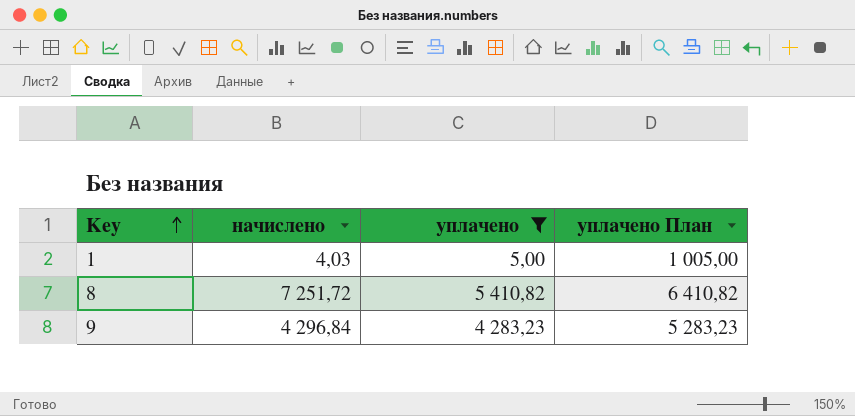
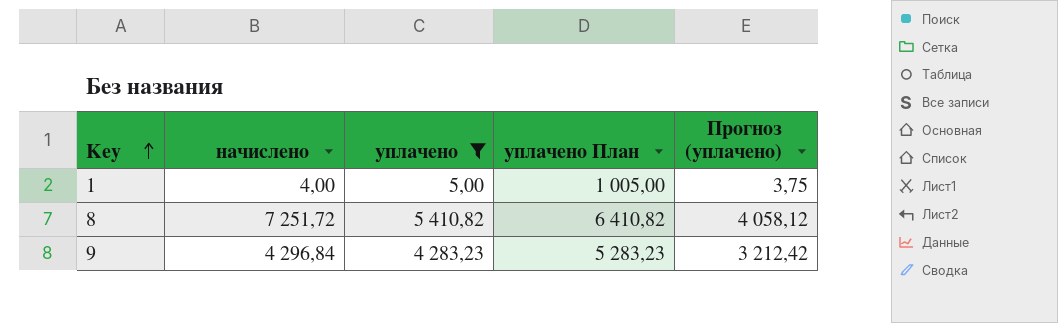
column Прогноз (уплачено) | formula: none -> [уплачено] * 0,75
1 | начислено: 4,03 -> 4,00

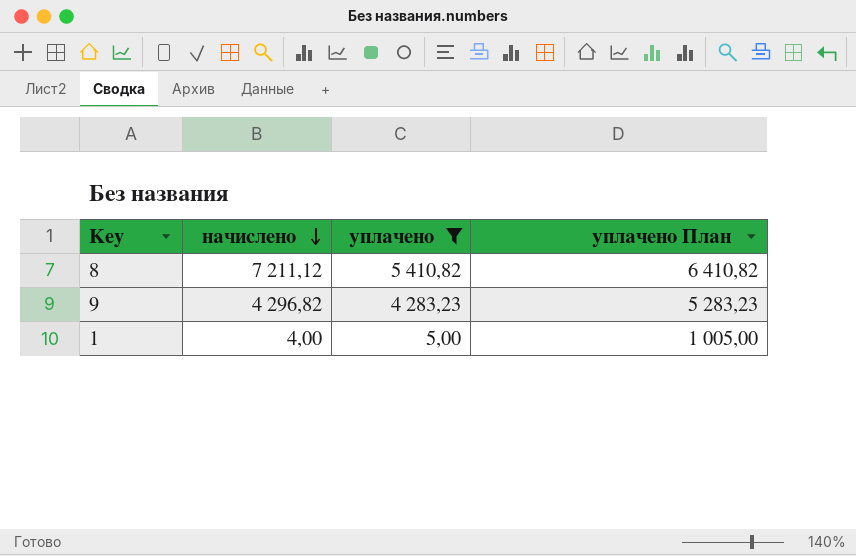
row order: Key ascending -> начислено descending
column Прогноз (уплачено) | formula: [уплачено] * 0,75 -> none
8 | начислено: 7 251,72 -> 7 211,12
9 | начислено: 4 296,84 -> 4 296,82

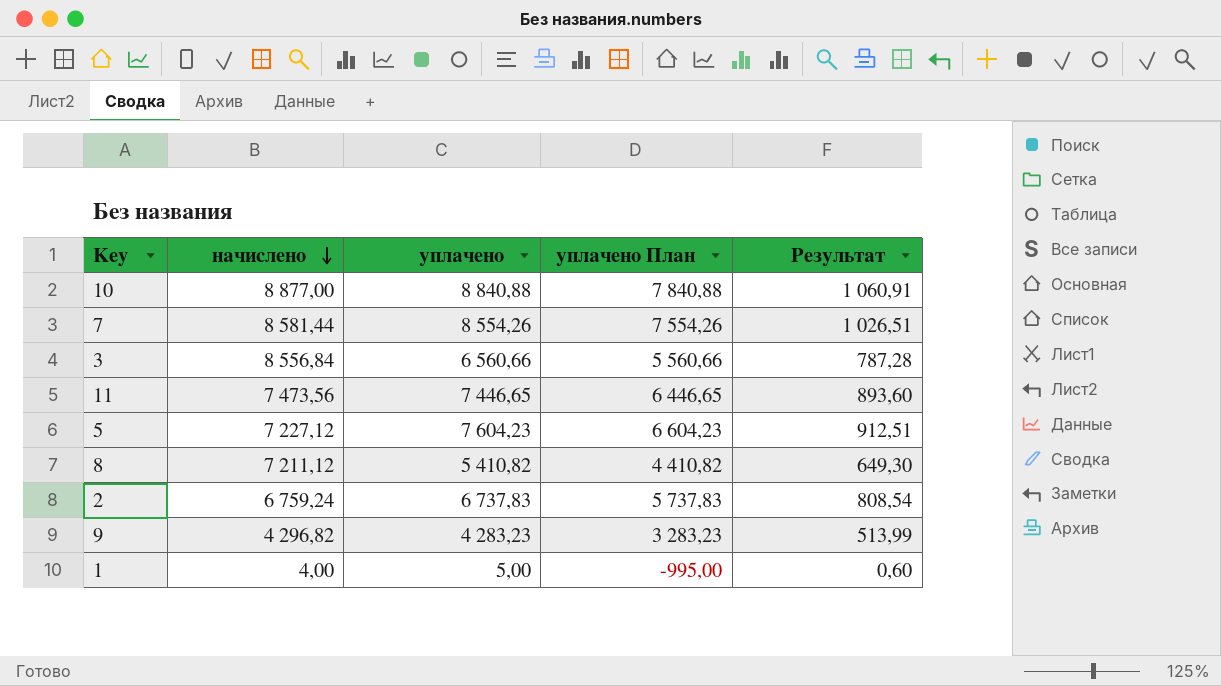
filter: уплачено <= 5 410,82 -> none
column уплачено План | formula: [уплачено] + 1000 -> [уплачено] - 1000
column Результат | formula: none -> [уплачено] * 0,12

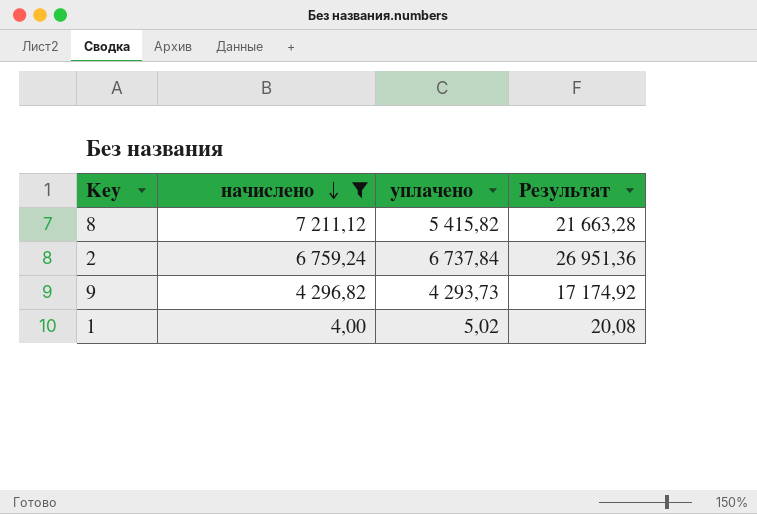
filter: none -> начислено <= 7 211,12
column уплачено План | formula: [уплачено] - 1000 -> none
column Результат | formula: [уплачено] * 0,12 -> [уплачено] * 4
8 | уплачено: 5 410,82 -> 5 415,82
2 | уплачено: 6 737,83 -> 6 737,84
9 | уплачено: 4 283,23 -> 4 293,73
1 | уплачено: 5,00 -> 5,02

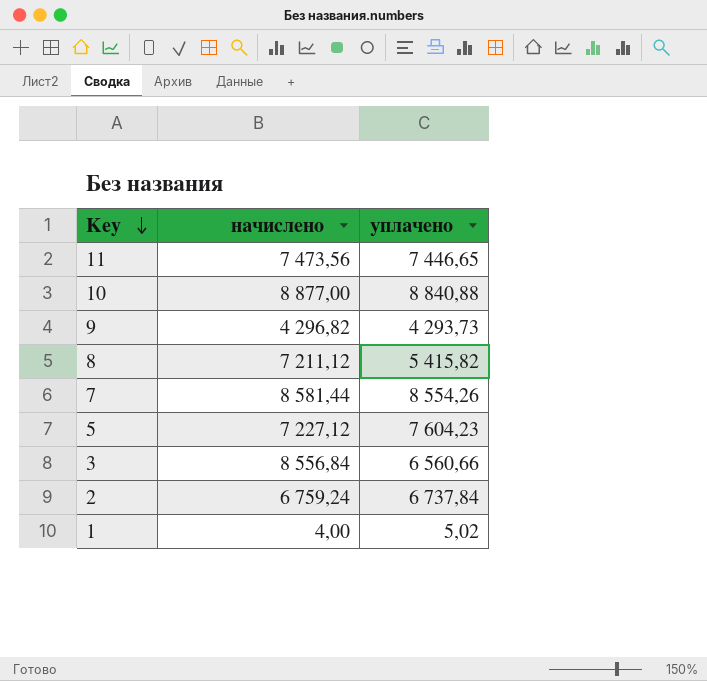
filter: начислено <= 7 211,12 -> none
row order: начислено descending -> Key descending
column Результат | formula: [уплачено] * 4 -> none

